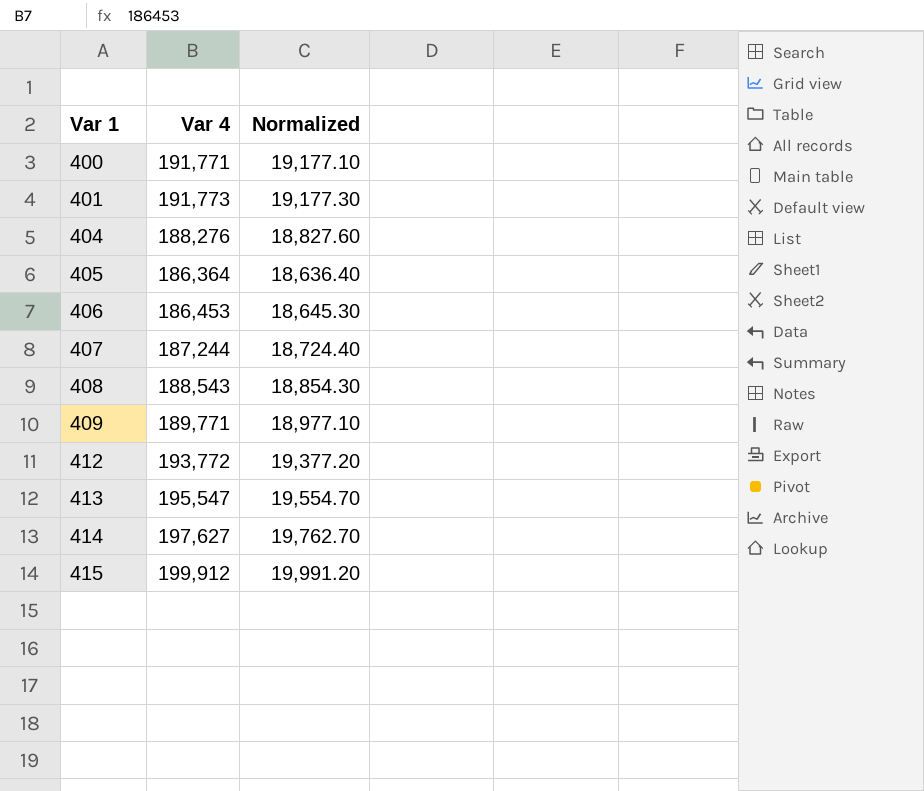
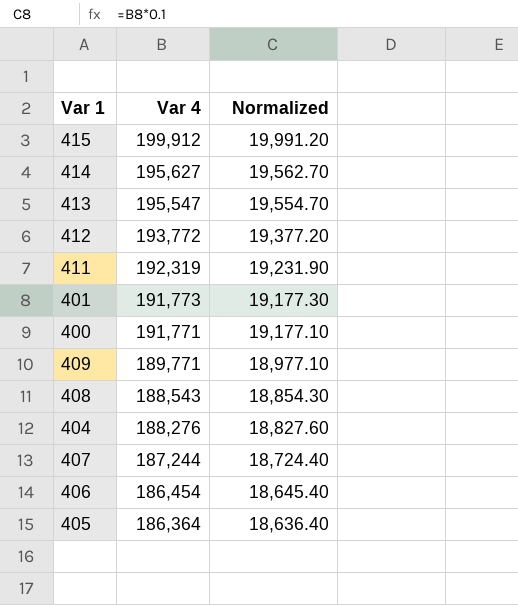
row order: Var 1 ascending -> Var 4 descending
414 | Var 4: 197,627 -> 195,627
414 | Normalized: 19,762.70 -> 19,562.70
row 411: none -> 192,319 | 19,231.90
406 | Var 4: 186,453 -> 186,454
406 | Normalized: 18,645.30 -> 18,645.40

